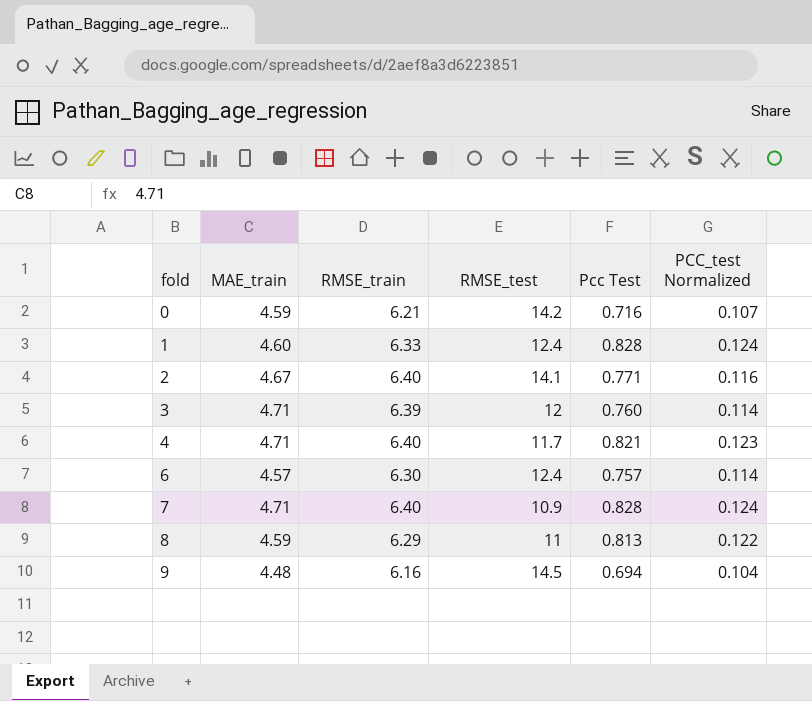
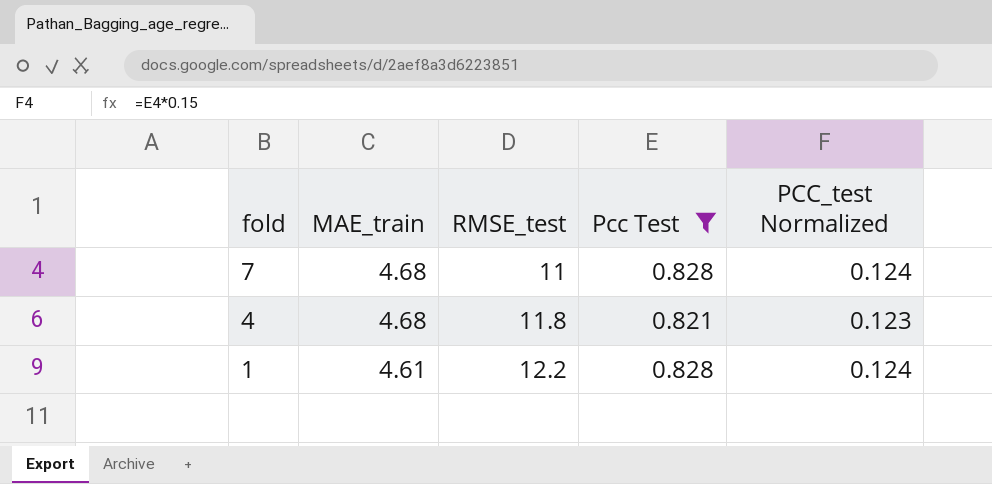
filter: none -> Pcc Test >= 0.821
row order: fold ascending -> fold descending
column RMSE_train | position: 3 -> none
7 | MAE_train: 4.71 -> 4.68
7 | RMSE_test: 10.9 -> 11
4 | MAE_train: 4.71 -> 4.68
4 | RMSE_test: 11.7 -> 11.8
1 | MAE_train: 4.60 -> 4.61
1 | RMSE_test: 12.4 -> 12.2

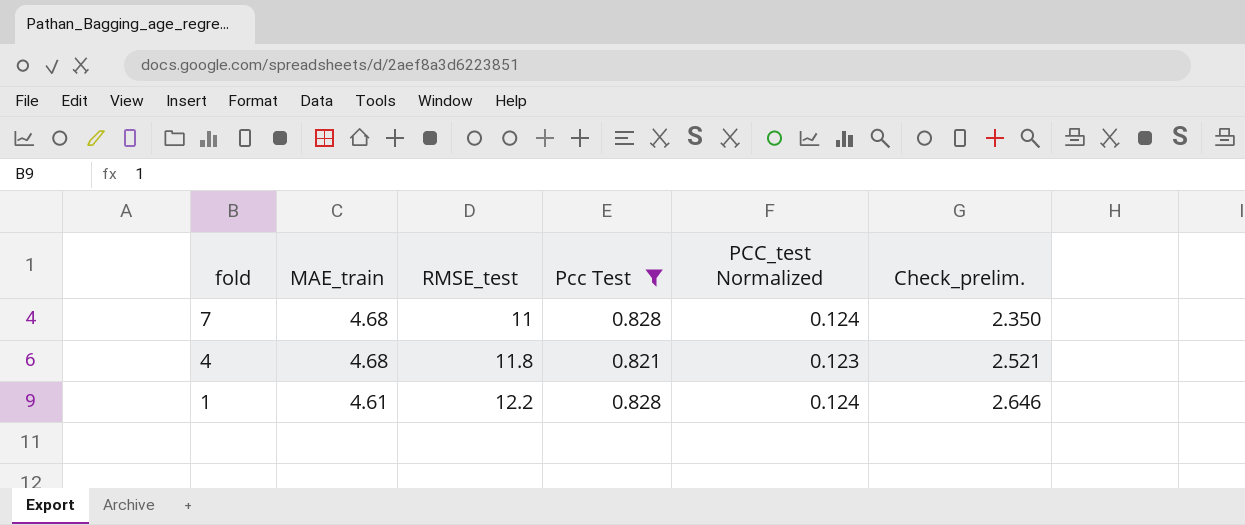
column Check_prelim. | formula: none -> [RMSE_test] / [MAE_train]

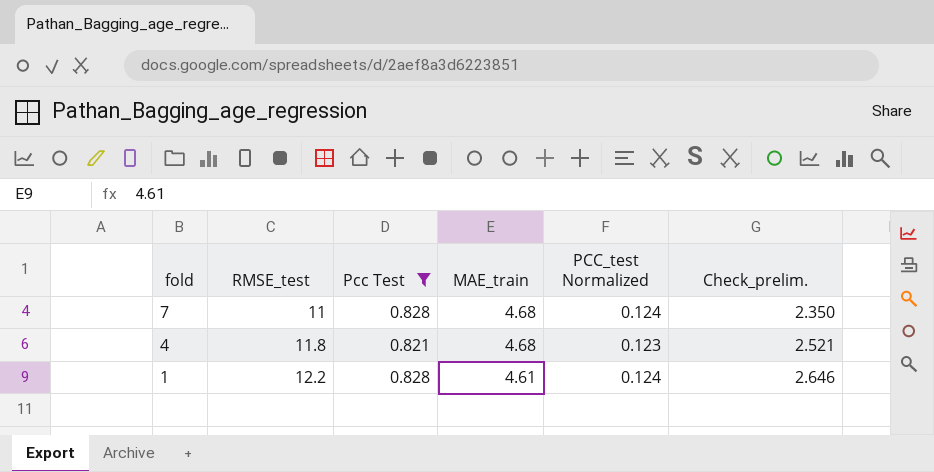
column MAE_train | position: 2 -> 4

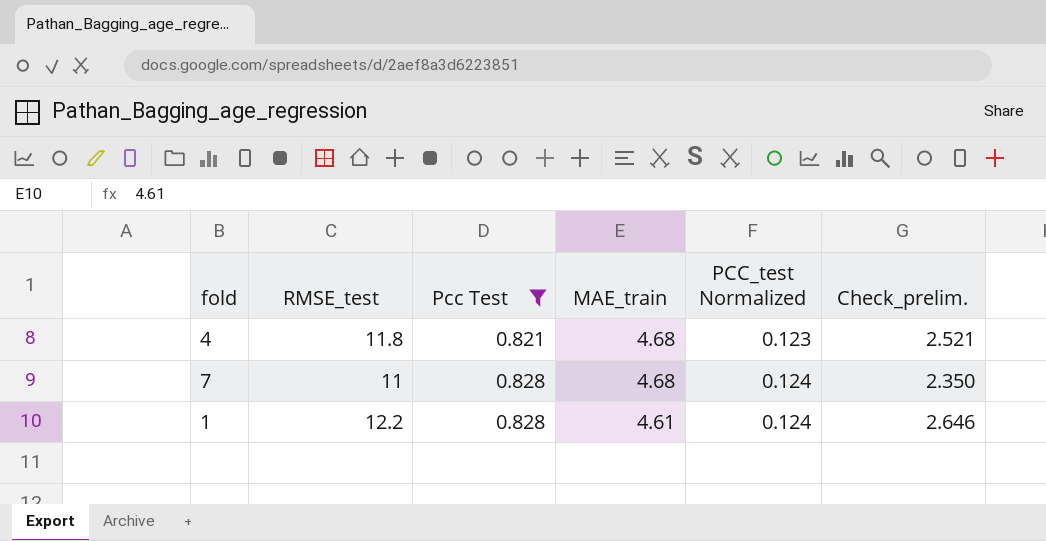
row order: fold descending -> Pcc Test ascending

